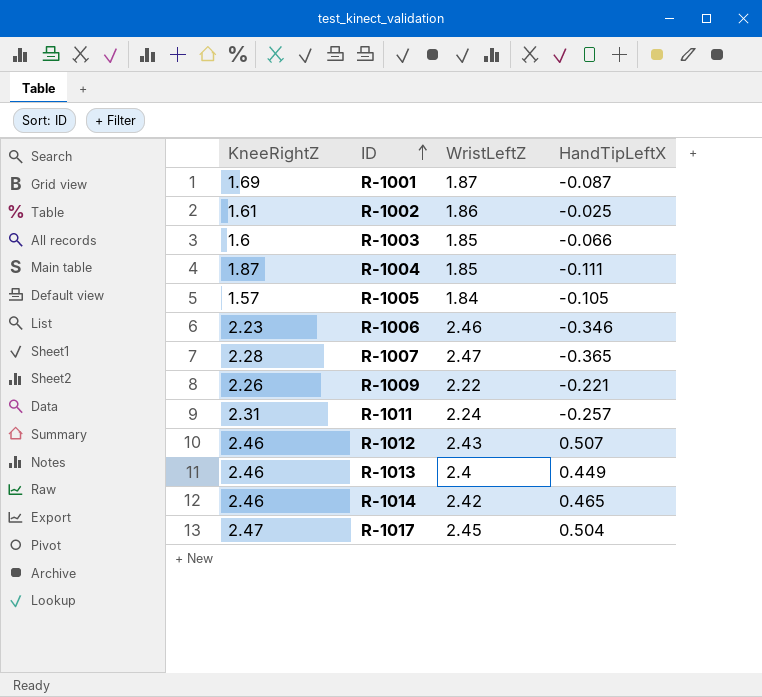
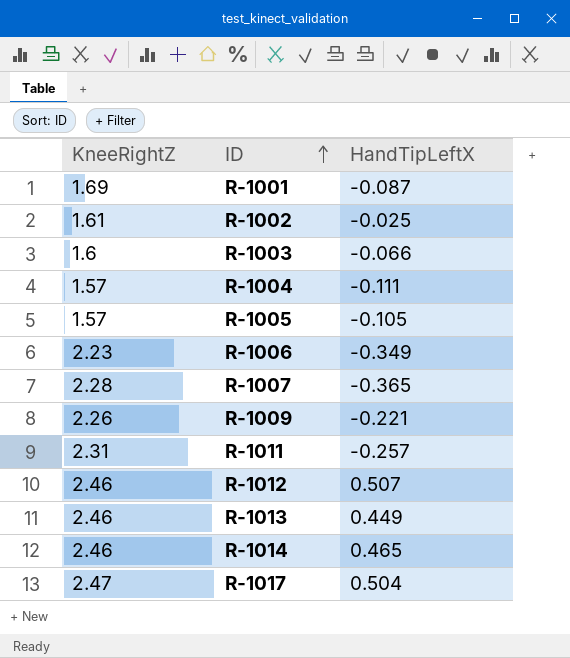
column WristLeftZ | position: 3 -> none
R-1004 | KneeRightZ: 1.87 -> 1.57
R-1006 | HandTipLeftX: -0.346 -> -0.349

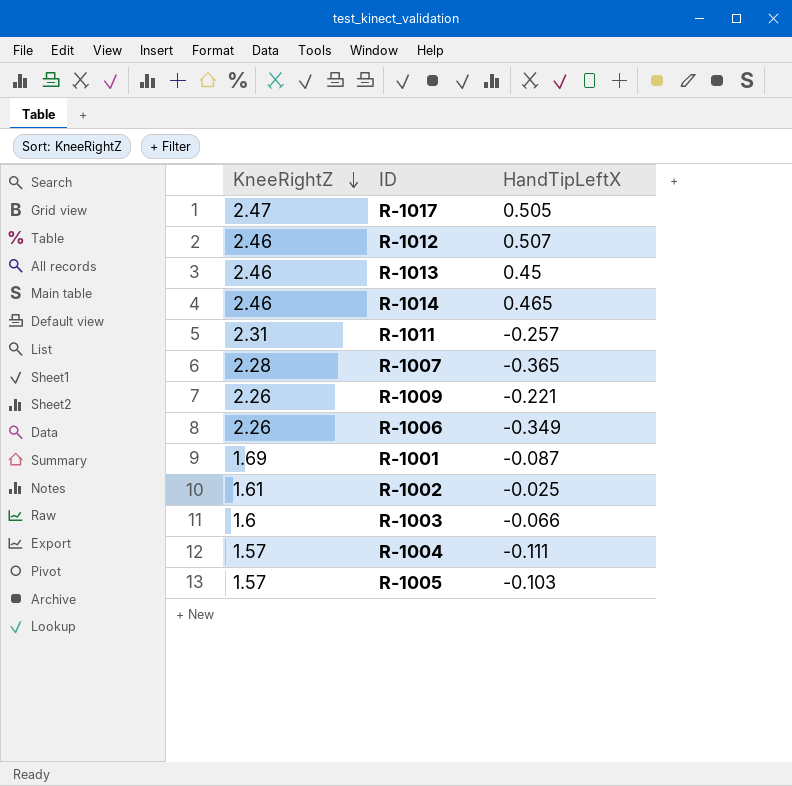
row order: ID ascending -> KneeRightZ descending
R-1017 | HandTipLeftX: 0.504 -> 0.505
R-1013 | HandTipLeftX: 0.449 -> 0.45
R-1006 | KneeRightZ: 2.23 -> 2.26
R-1005 | HandTipLeftX: -0.105 -> -0.103

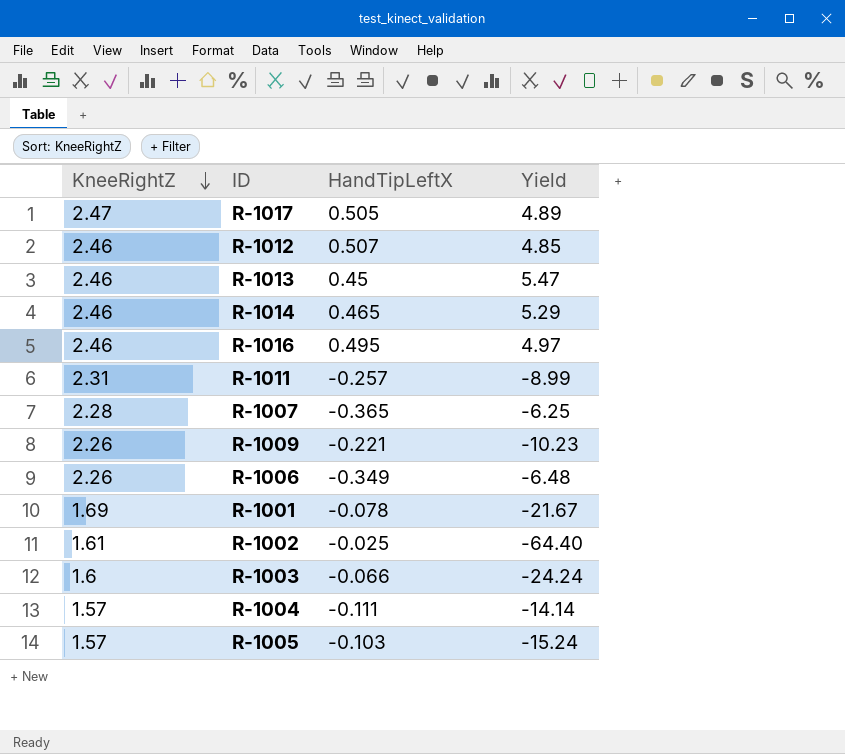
column Yield | formula: none -> [KneeRightZ] / [HandTipLeftX]
row R-1016: none -> 2.46 | 0.495 | 4.97
R-1001 | HandTipLeftX: -0.087 -> -0.078

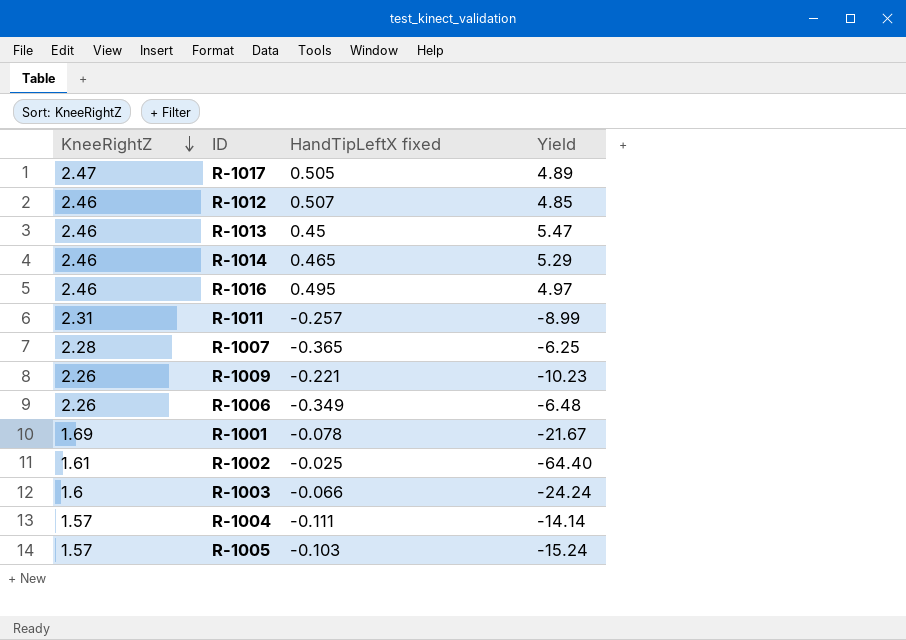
column name: HandTipLeftX -> HandTipLeftX fixed

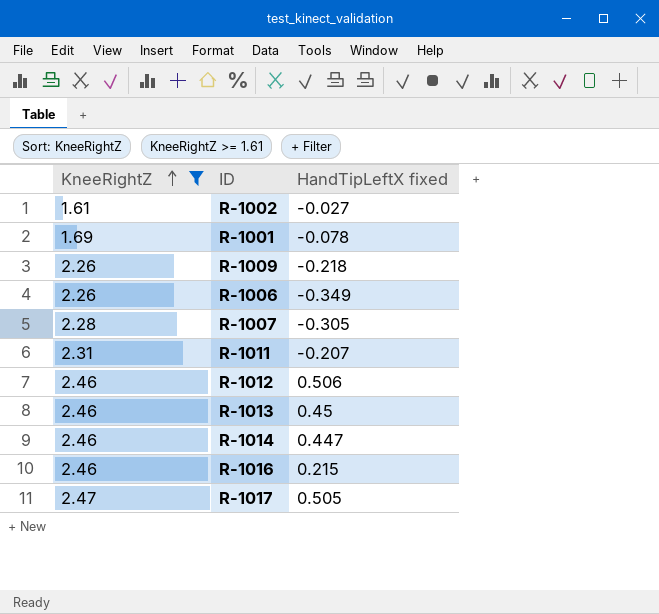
filter: none -> KneeRightZ >= 1.61
row order: KneeRightZ descending -> KneeRightZ ascending
column Yield | formula: [KneeRightZ] / [HandTipLeftX fixed] -> none
R-1002 | HandTipLeftX fixed: -0.025 -> -0.027
R-1009 | HandTipLeftX fixed: -0.221 -> -0.218
R-1007 | HandTipLeftX fixed: -0.365 -> -0.305
R-1011 | HandTipLeftX fixed: -0.257 -> -0.207
R-1012 | HandTipLeftX fixed: 0.507 -> 0.506
R-1014 | HandTipLeftX fixed: 0.465 -> 0.447
R-1016 | HandTipLeftX fixed: 0.495 -> 0.215

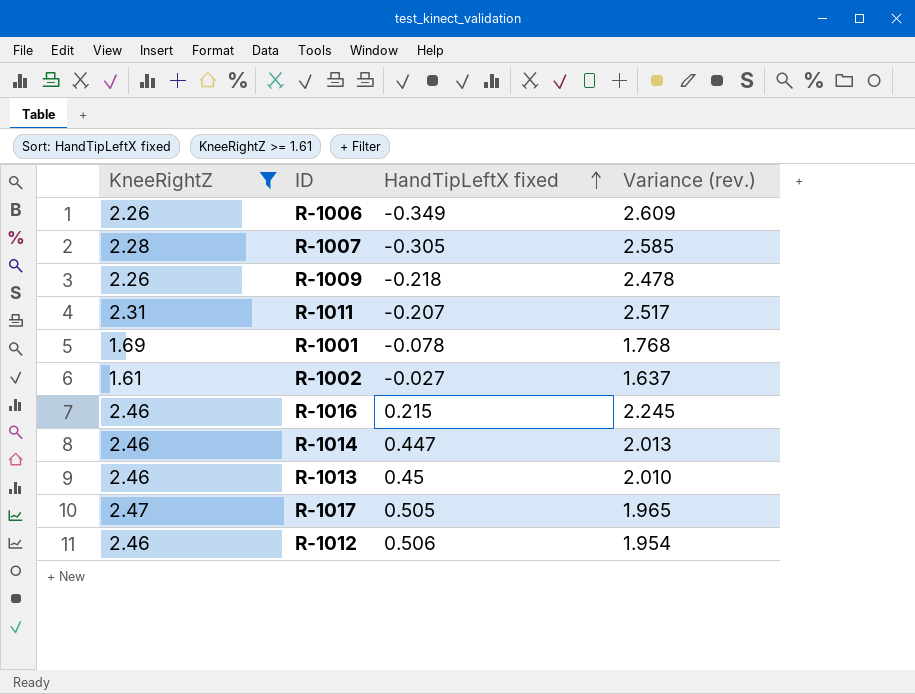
row order: KneeRightZ ascending -> HandTipLeftX fixed ascending
column Variance (rev.) | formula: none -> [KneeRightZ] - [HandTipLeftX fixed]

